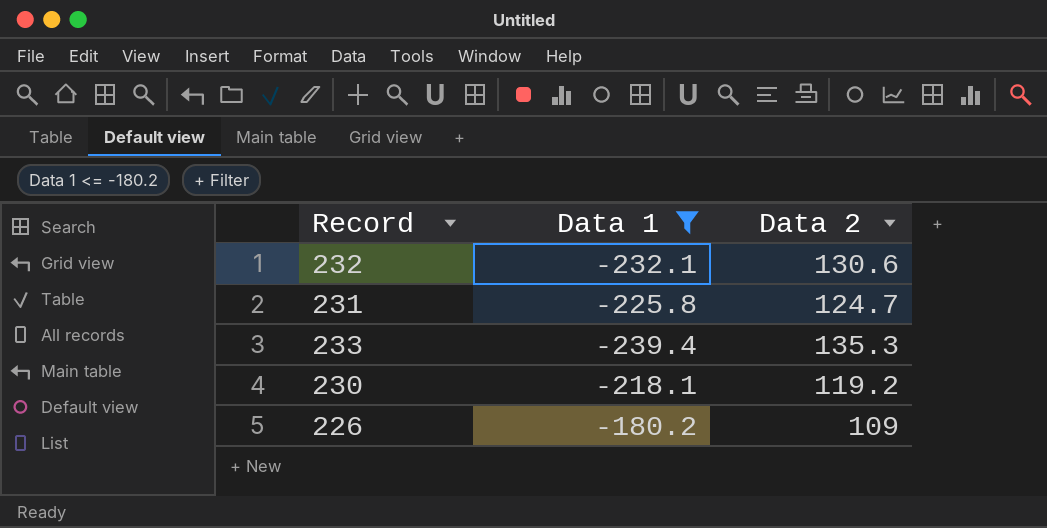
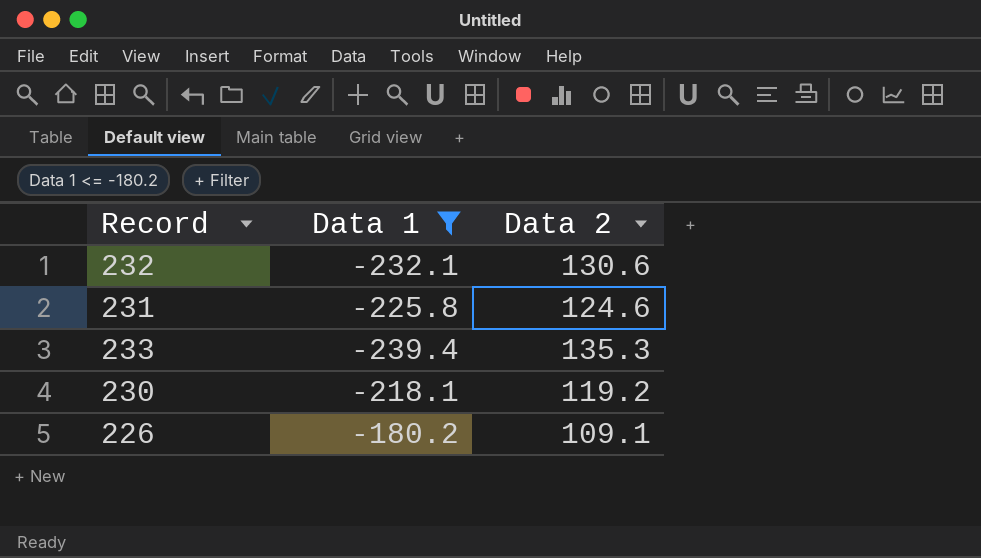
231 | Data 2: 124.7 -> 124.6
226 | Data 2: 109 -> 109.1

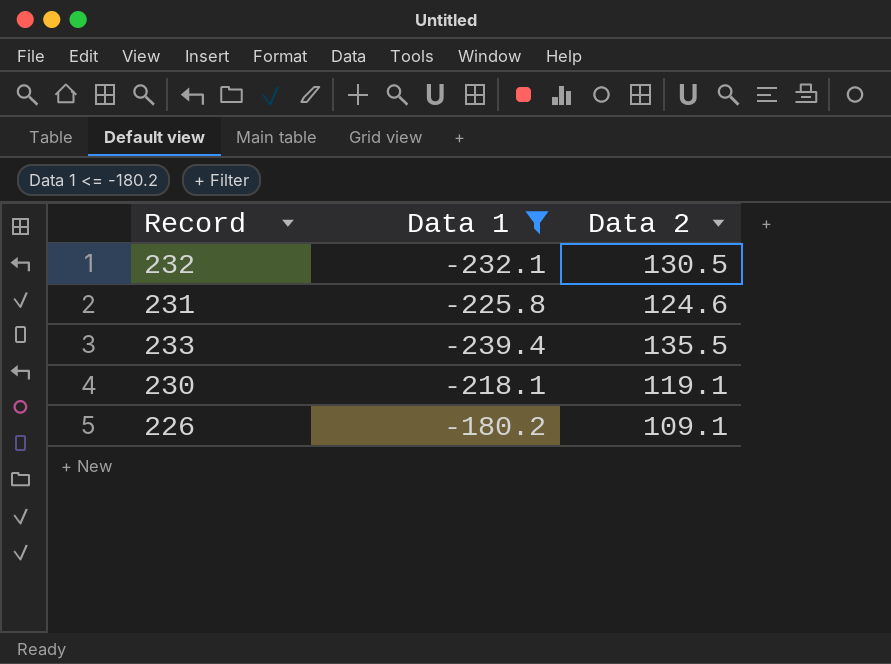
232 | Data 2: 130.6 -> 130.5
233 | Data 2: 135.3 -> 135.5
230 | Data 2: 119.2 -> 119.1

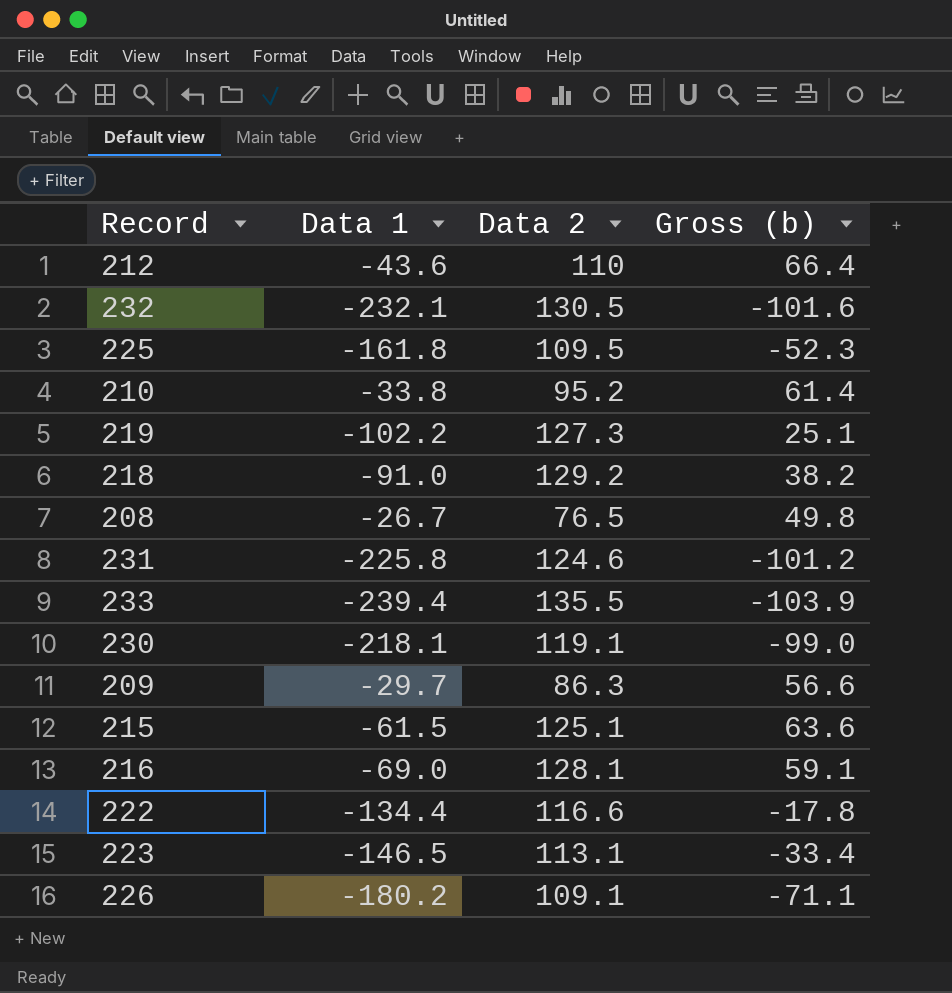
filter: Data 1 <= -180.2 -> none
column Gross (b) | formula: none -> [Data 1] + [Data 2]

